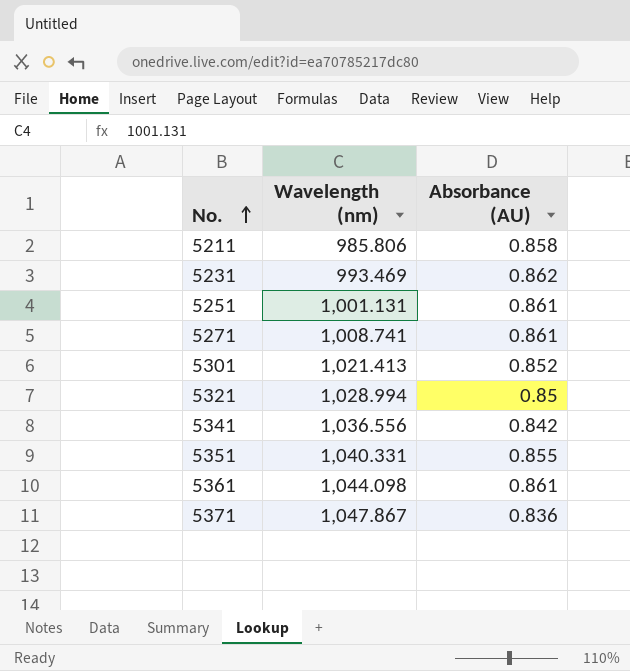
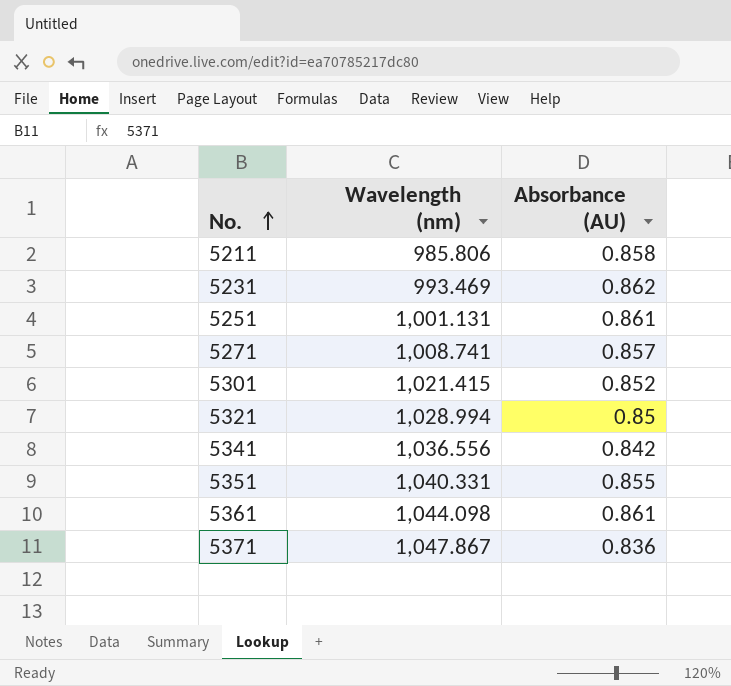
5271 | Absorbance (AU): 0.861 -> 0.857
5301 | Wavelength (nm): 1,021.413 -> 1,021.415

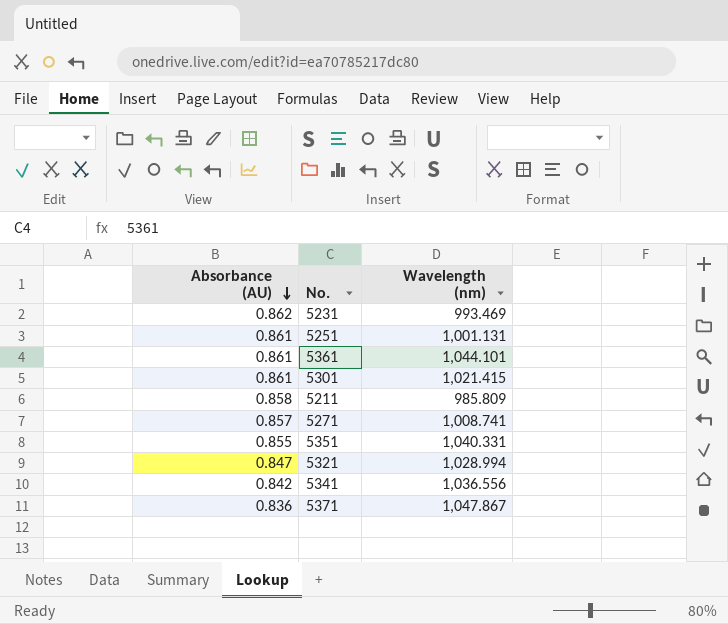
row order: No. ascending -> Absorbance (AU) descending
column Absorbance (AU) | position: 3 -> 1
5361 | Wavelength (nm): 1,044.098 -> 1,044.101
5301 | Absorbance (AU): 0.852 -> 0.861
5211 | Wavelength (nm): 985.806 -> 985.809
5321 | Absorbance (AU): 0.85 -> 0.847

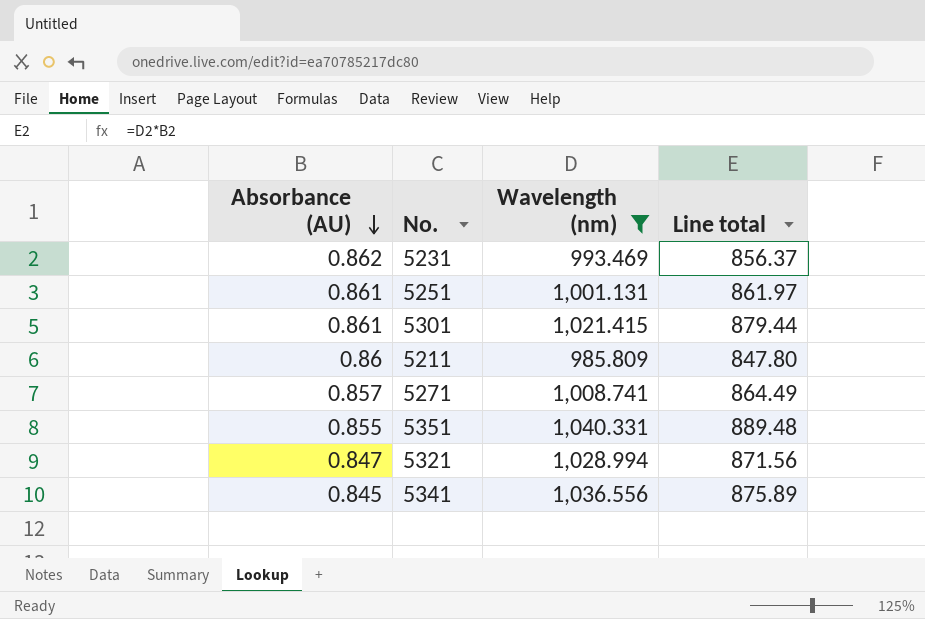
filter: none -> Wavelength (nm) <= 1,040.331
column Line total | formula: none -> [Absorbance (AU)] * [Wavelength (nm)]
5211 | Absorbance (AU): 0.858 -> 0.86
5341 | Absorbance (AU): 0.842 -> 0.845

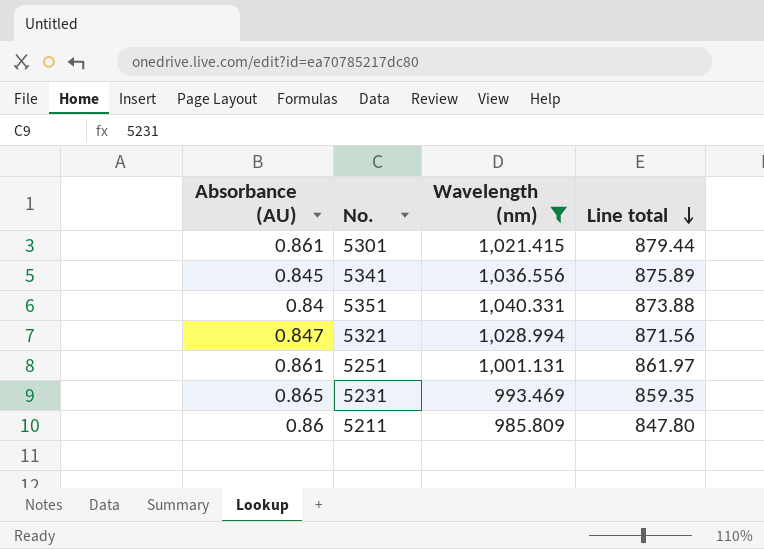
row order: Absorbance (AU) descending -> Line total descending
row 5271: 0.857 | 1,008.741 | 864.49 -> none
5351 | Absorbance (AU): 0.855 -> 0.84
5351 | Line total: 889.48 -> 873.88
5231 | Absorbance (AU): 0.862 -> 0.865
5231 | Line total: 856.37 -> 859.35

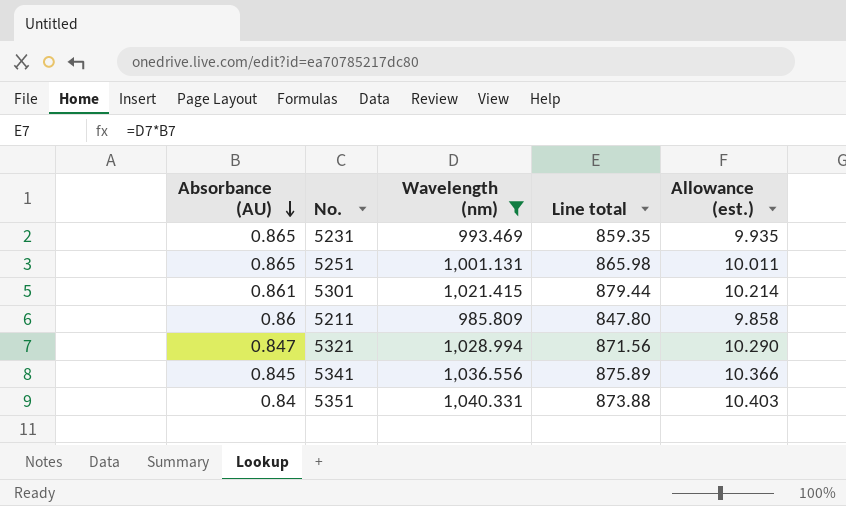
row order: Line total descending -> Absorbance (AU) descending
column Allowance (est.) | formula: none -> [Wavelength (nm)] * 0.01
5251 | Absorbance (AU): 0.861 -> 0.865
5251 | Line total: 861.97 -> 865.98

